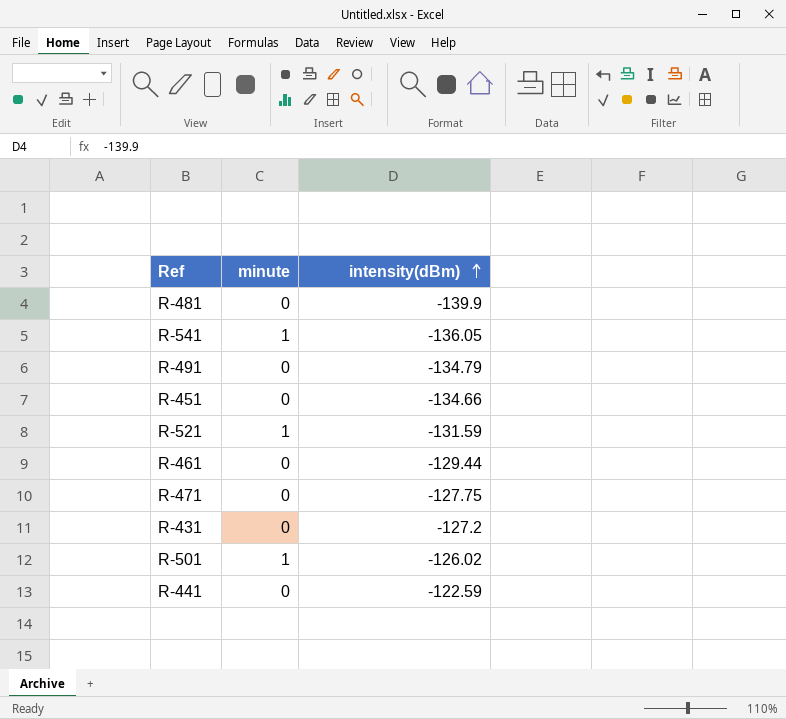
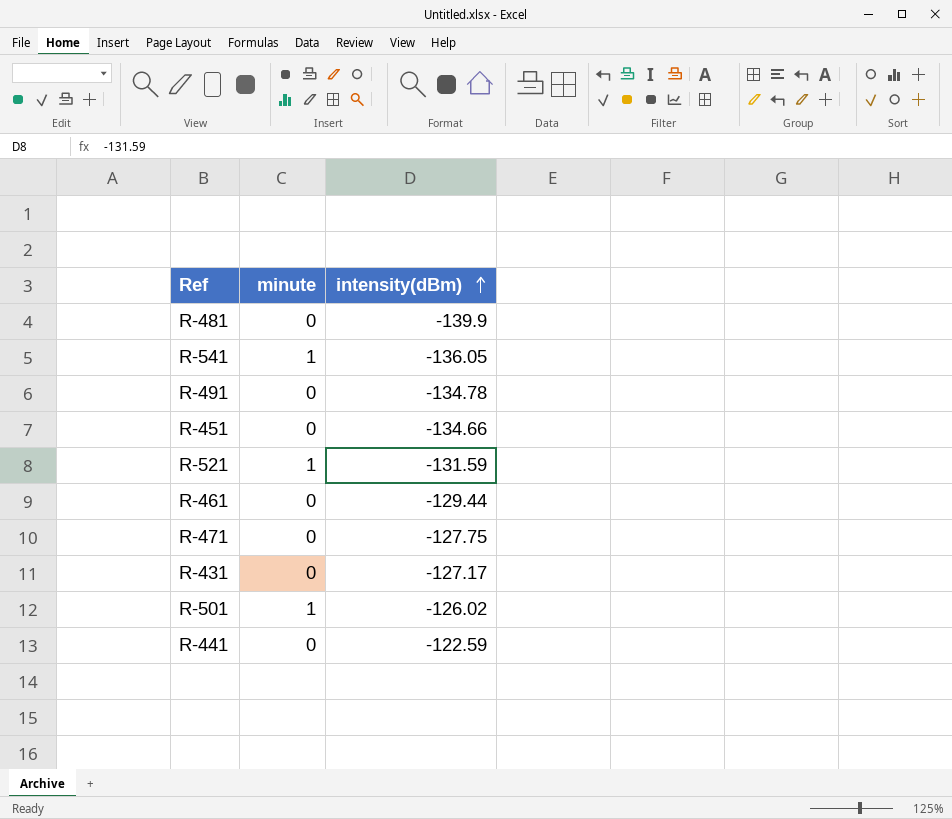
R-491 | intensity(dBm): -134.79 -> -134.78
R-431 | intensity(dBm): -127.2 -> -127.17

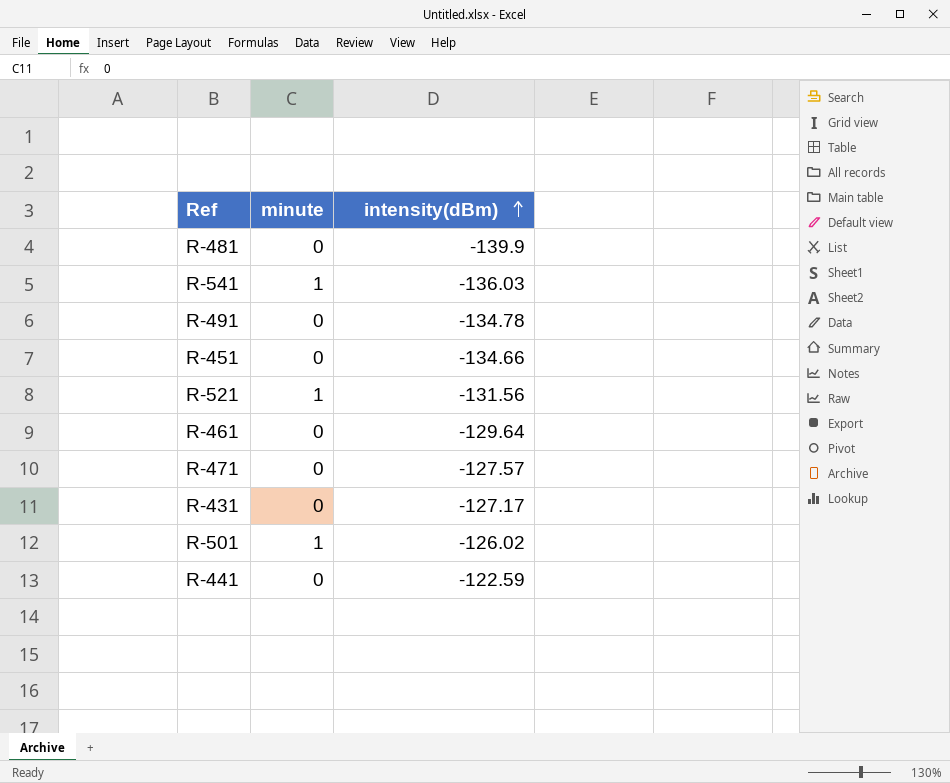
R-541 | intensity(dBm): -136.05 -> -136.03
R-521 | intensity(dBm): -131.59 -> -131.56
R-461 | intensity(dBm): -129.44 -> -129.64
R-471 | intensity(dBm): -127.75 -> -127.57

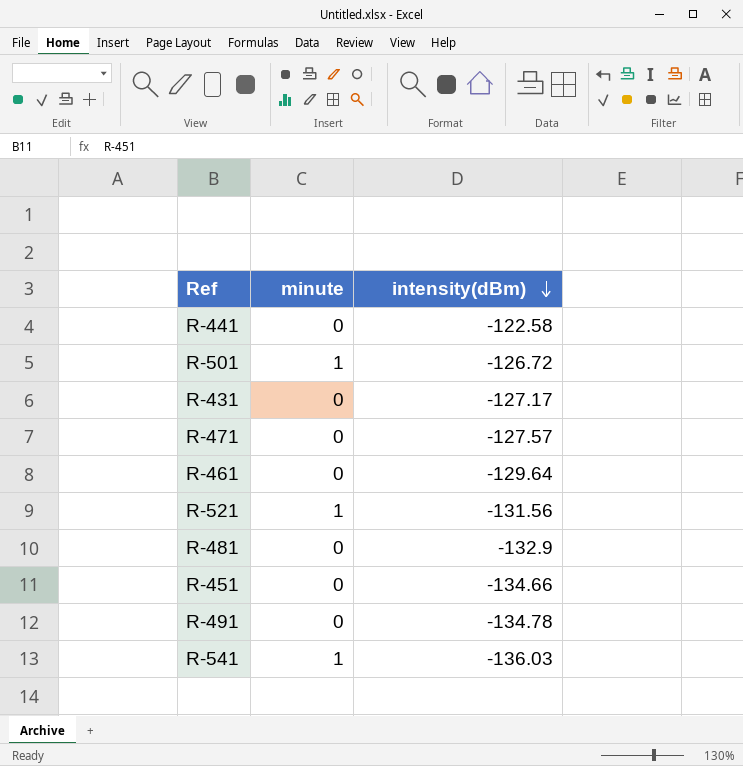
row order: intensity(dBm) ascending -> intensity(dBm) descending
R-441 | intensity(dBm): -122.59 -> -122.58
R-501 | intensity(dBm): -126.02 -> -126.72
R-481 | intensity(dBm): -139.9 -> -132.9

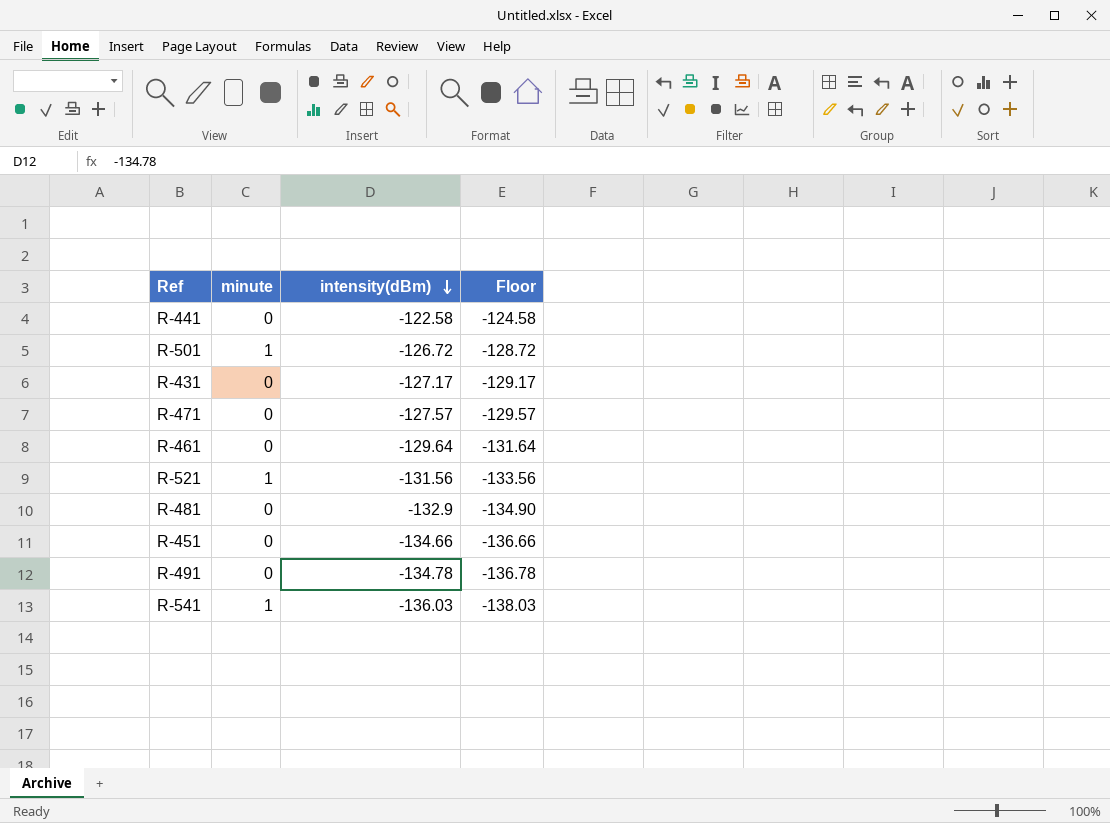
column Floor | formula: none -> [intensity(dBm)] - 2

